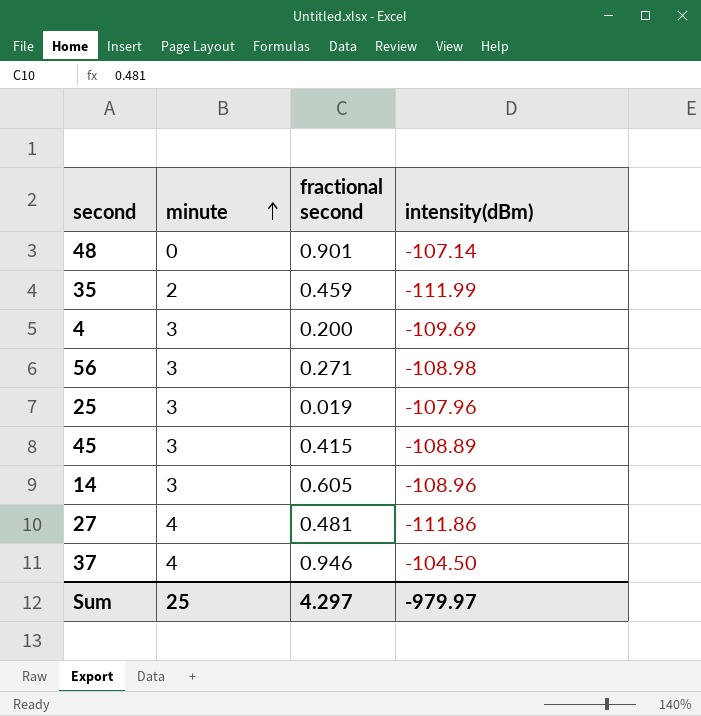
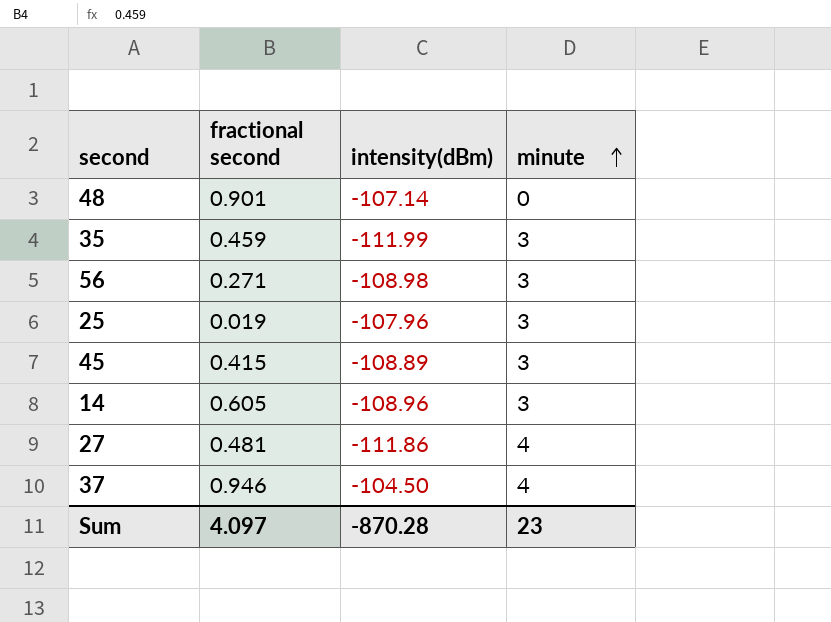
column minute | position: 2 -> 4
row 4: 3 | 0.200 | -109.69 -> none
35 | minute: 2 -> 3
Sum | fractional second: 4.297 -> 4.097
Sum | intensity(dBm): -979.97 -> -870.28
Sum | minute: 25 -> 23

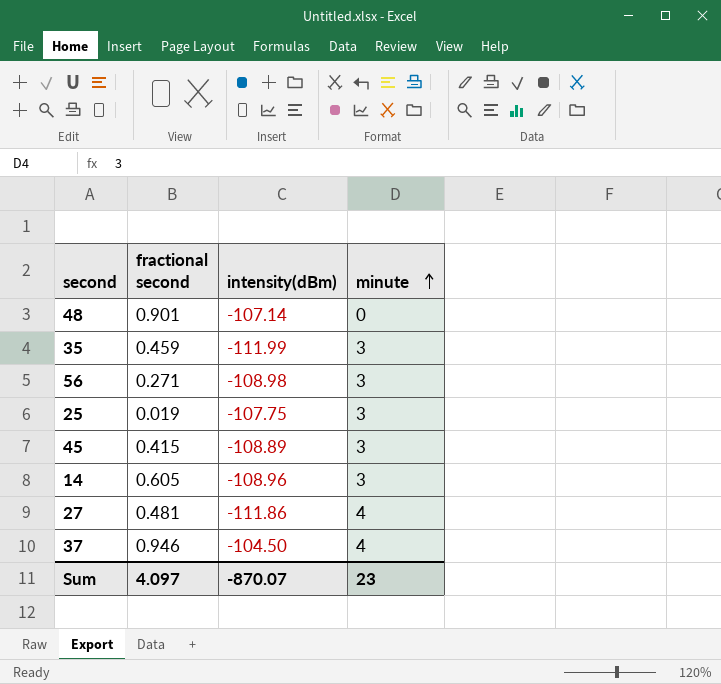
25 | intensity(dBm): -107.96 -> -107.75
Sum | intensity(dBm): -870.28 -> -870.07

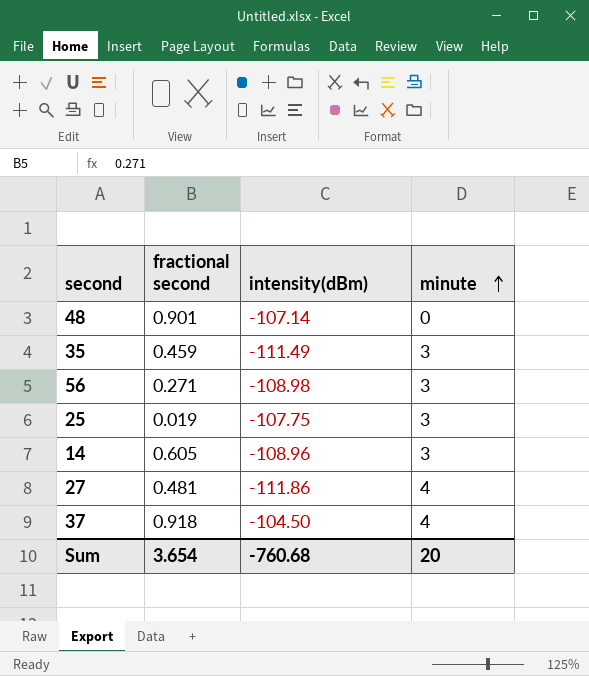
row 45: 0.415 | -108.89 | 3 -> none
35 | intensity(dBm): -111.99 -> -111.49
37 | fractional second: 0.946 -> 0.918
Sum | fractional second: 4.097 -> 3.654
Sum | intensity(dBm): -870.07 -> -760.68
Sum | minute: 23 -> 20

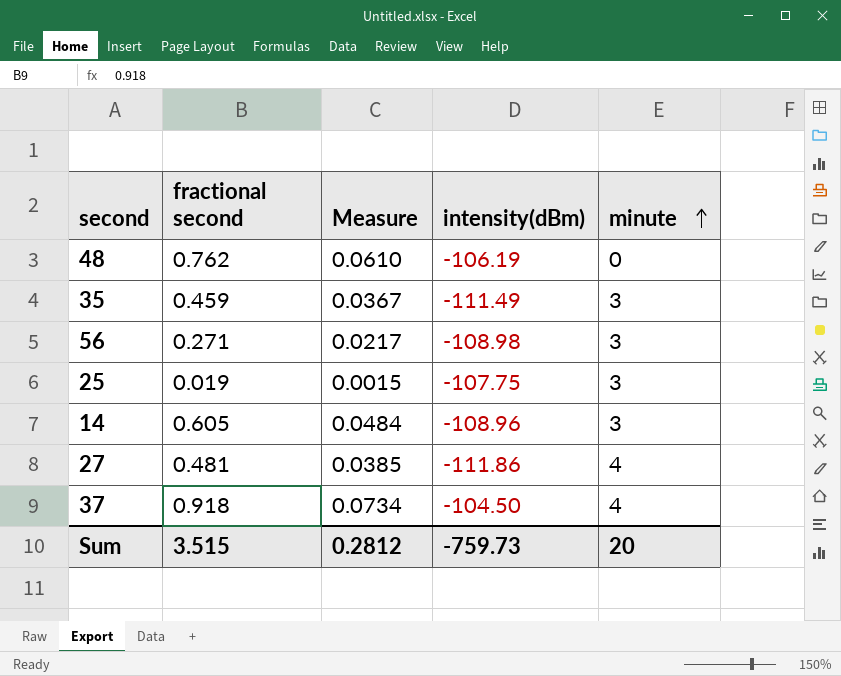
column Measure | formula: none -> [fractional second] * 0.08
48 | fractional second: 0.901 -> 0.762
48 | intensity(dBm): -107.14 -> -106.19
Sum | fractional second: 3.654 -> 3.515
Sum | intensity(dBm): -760.68 -> -759.73

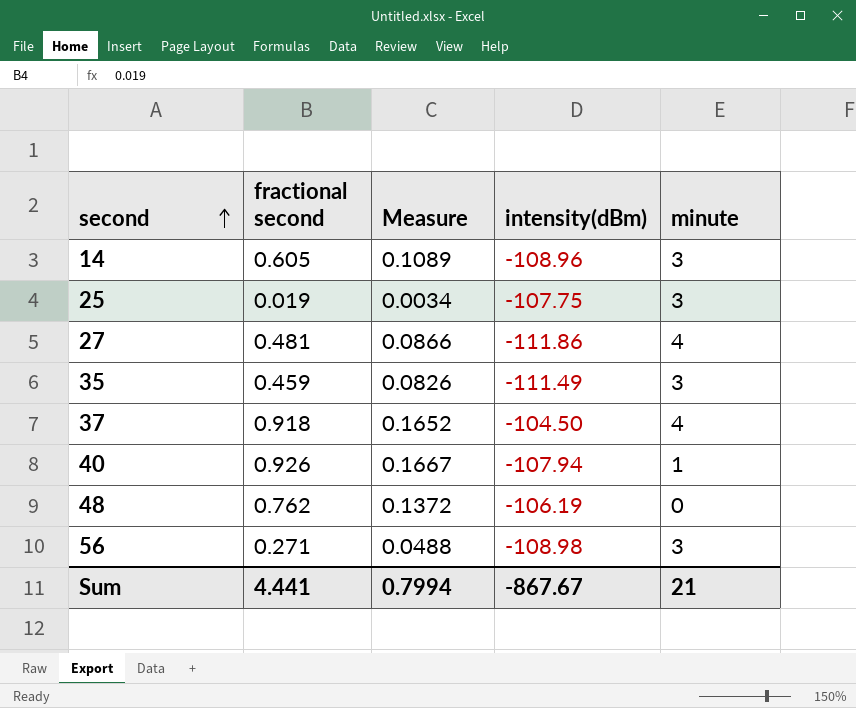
row order: minute ascending -> second ascending
column Measure | formula: [fractional second] * 0.08 -> [fractional second] * 0.18
row 40: none -> 0.926 | 0.1667 | -107.94 | 1
Sum | fractional second: 3.515 -> 4.441
Sum | Measure: 0.2812 -> 0.7994
Sum | intensity(dBm): -759.73 -> -867.67
Sum | minute: 20 -> 21

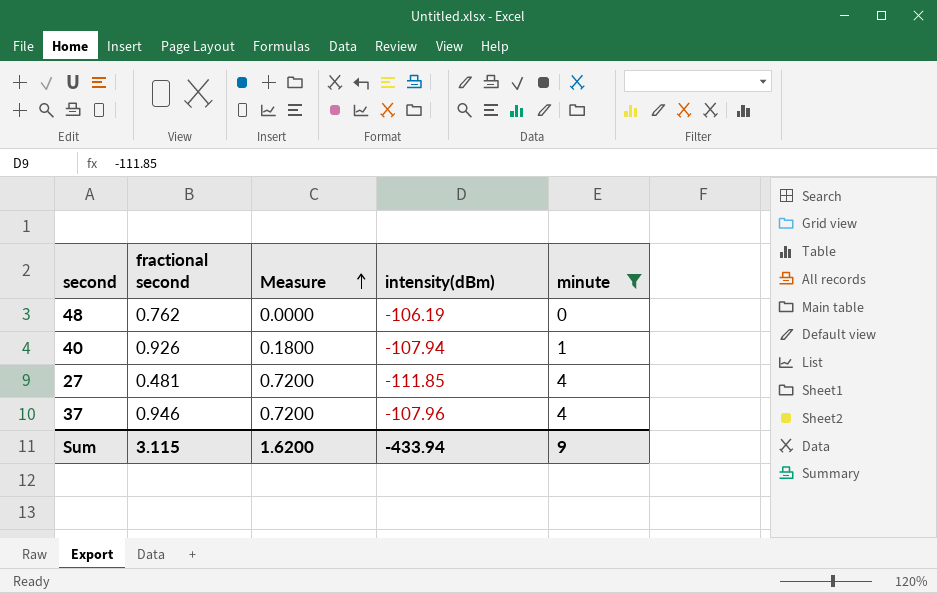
filter: none -> minute != 3
row order: second ascending -> Measure ascending
column Measure | formula: [fractional second] * 0.18 -> [minute] * 0.18
27 | intensity(dBm): -111.86 -> -111.85
37 | fractional second: 0.918 -> 0.946
37 | intensity(dBm): -104.50 -> -107.96
Sum | fractional second: 4.441 -> 3.115
Sum | Measure: 0.7994 -> 1.6200
Sum | intensity(dBm): -867.67 -> -433.94
Sum | minute: 21 -> 9

